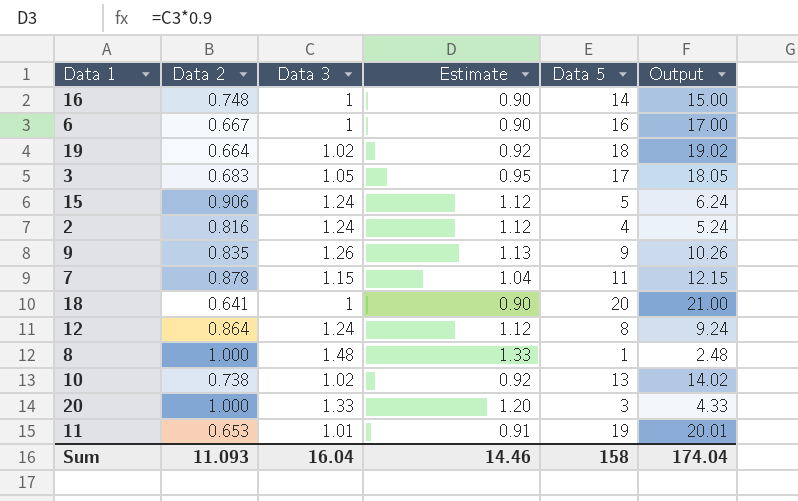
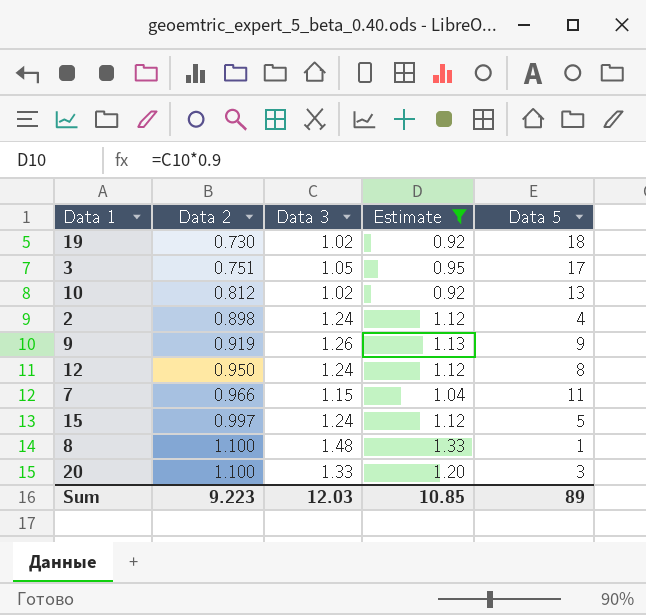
filter: none -> Estimate >= 0.92
row order: none -> Data 2 ascending
column Output | formula: [Data 3] + [Data 5] -> none
19 | Data 2: 0.664 -> 0.730
3 | Data 2: 0.683 -> 0.751
10 | Data 2: 0.738 -> 0.812
2 | Data 2: 0.816 -> 0.898
9 | Data 2: 0.835 -> 0.919
12 | Data 2: 0.864 -> 0.950
7 | Data 2: 0.878 -> 0.966
15 | Data 2: 0.906 -> 0.997
8 | Data 2: 1.000 -> 1.100
20 | Data 2: 1.000 -> 1.100
Sum | Data 2: 11.093 -> 9.223
Sum | Data 3: 16.04 -> 12.03
Sum | Estimate: 14.46 -> 10.85
Sum | Data 5: 158 -> 89

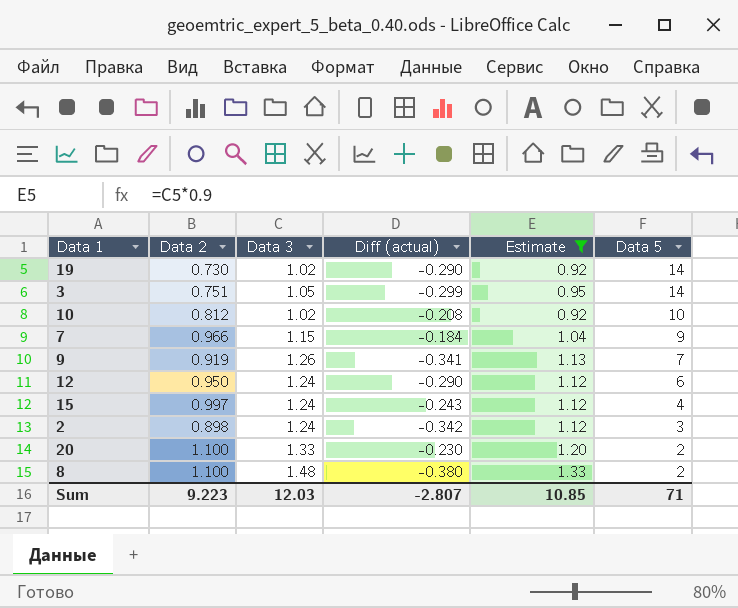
row order: Data 2 ascending -> Data 5 descending
column Diff (actual) | formula: none -> [Data 2] - [Data 3]
19 | Data 5: 18 -> 14
3 | Data 5: 17 -> 14
10 | Data 5: 13 -> 10
7 | Data 5: 11 -> 9
9 | Data 5: 9 -> 7
12 | Data 5: 8 -> 6
15 | Data 5: 5 -> 4
2 | Data 5: 4 -> 3
20 | Data 5: 3 -> 2
8 | Data 5: 1 -> 2
Sum | Data 5: 89 -> 71

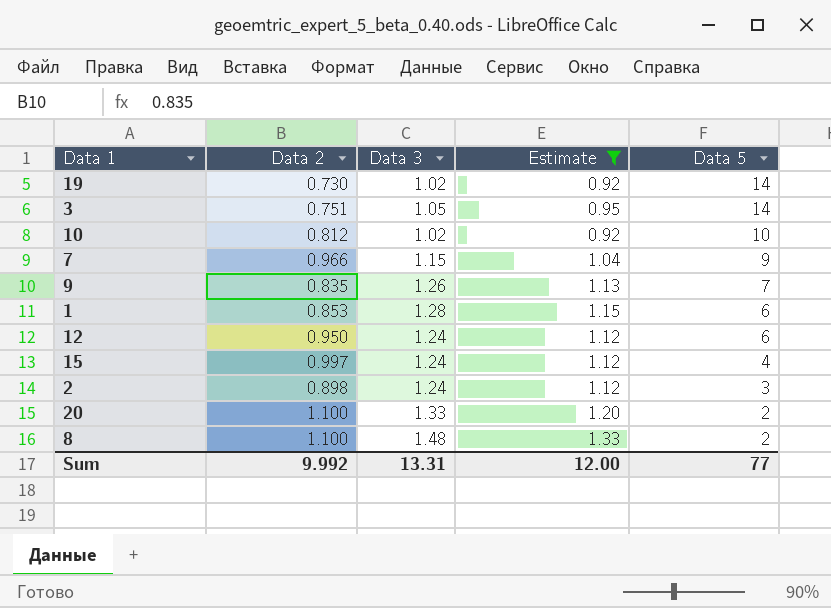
column Diff (actual) | formula: [Data 2] - [Data 3] -> none
9 | Data 2: 0.919 -> 0.835
row 1: none -> 0.853 | 1.28 | 1.15 | 6
Sum | Data 2: 9.223 -> 9.992
Sum | Data 3: 12.03 -> 13.31
Sum | Estimate: 10.85 -> 12.00
Sum | Data 5: 71 -> 77

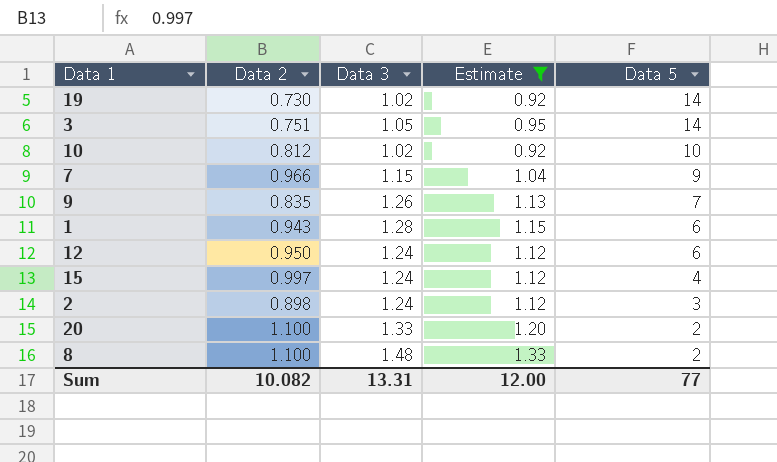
1 | Data 2: 0.853 -> 0.943
Sum | Data 2: 9.992 -> 10.082

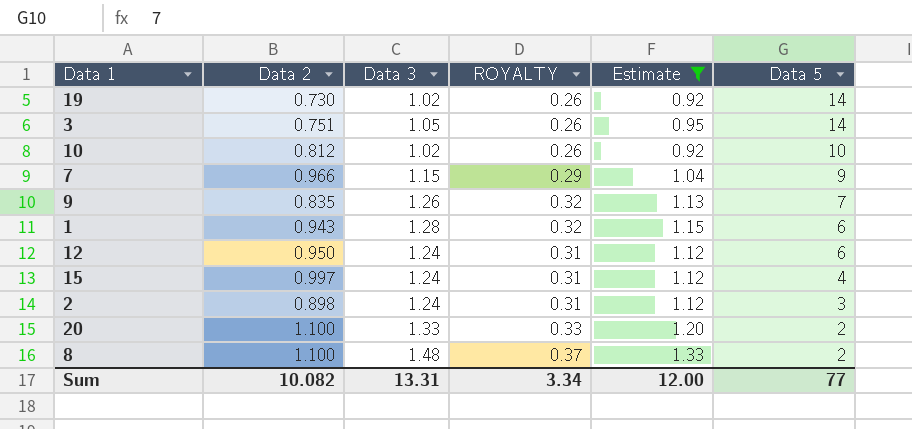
column ROYALTY | formula: none -> [Data 3] * 0.25

